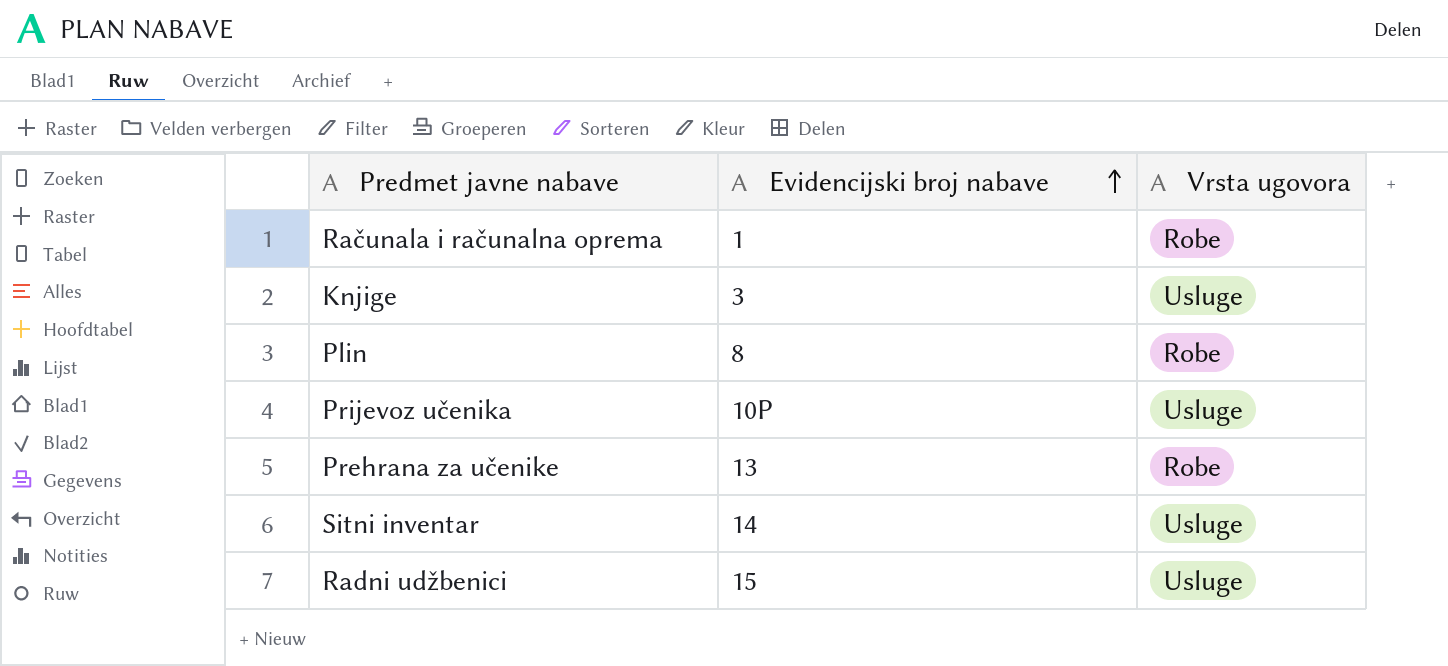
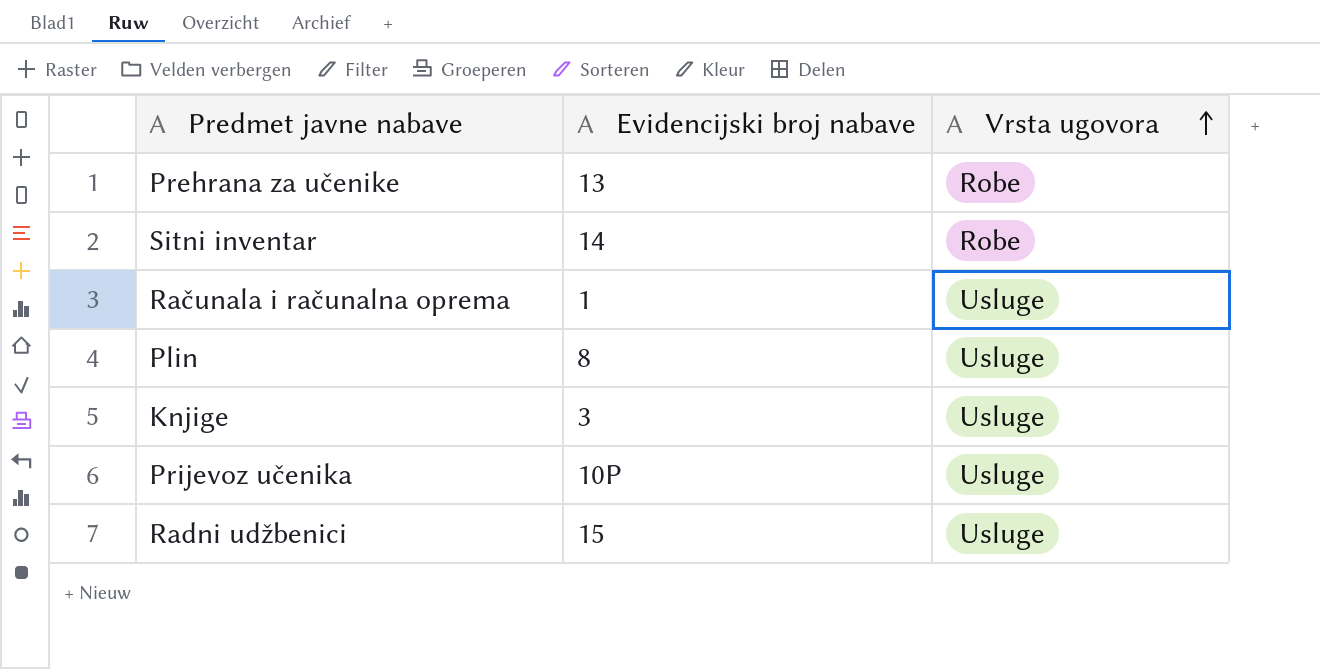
row order: Evidencijski broj nabave ascending -> Vrsta ugovora ascending
Sitni inventar | Vrsta ugovora: Usluge -> Robe
Računala i računalna oprema | Vrsta ugovora: Robe -> Usluge
Plin | Vrsta ugovora: Robe -> Usluge

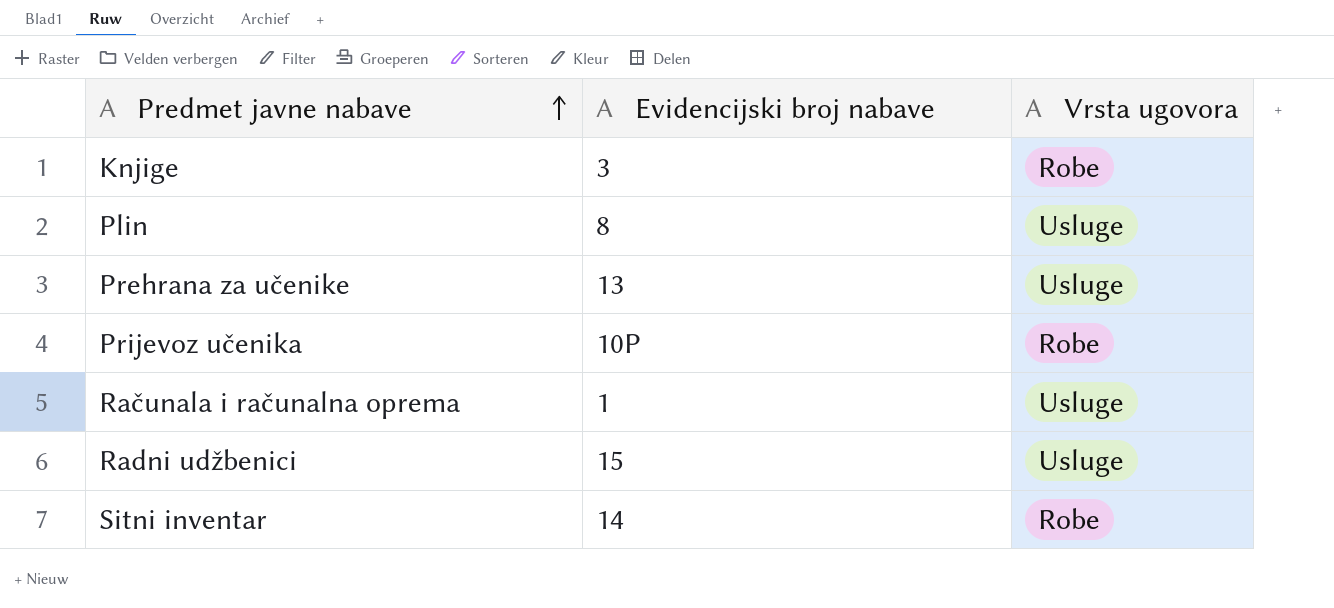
row order: Vrsta ugovora ascending -> Predmet javne nabave ascending
Knjige | Vrsta ugovora: Usluge -> Robe
Prehrana za učenike | Vrsta ugovora: Robe -> Usluge
Prijevoz učenika | Vrsta ugovora: Usluge -> Robe

